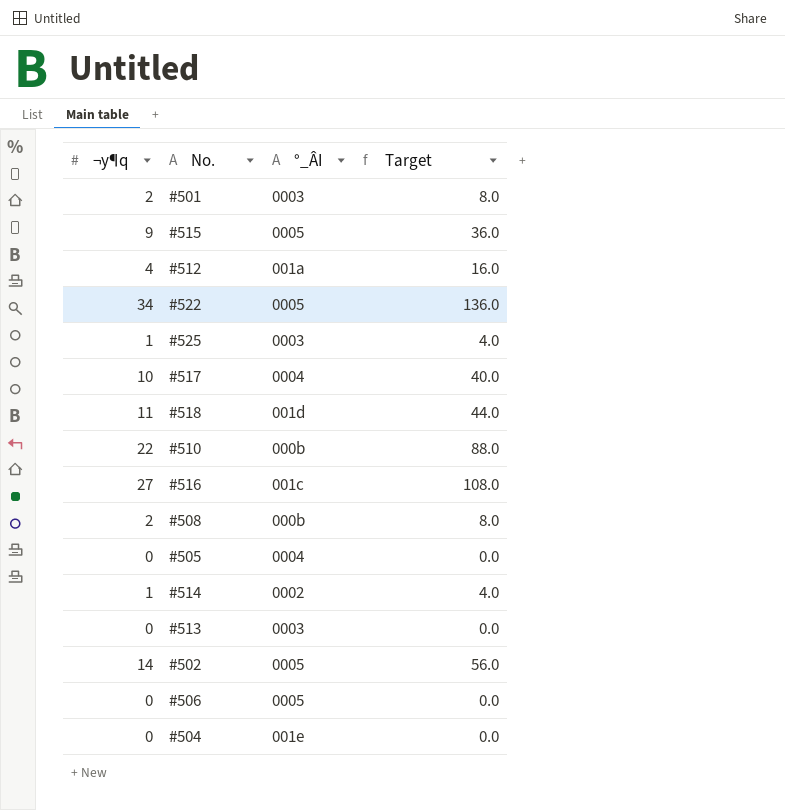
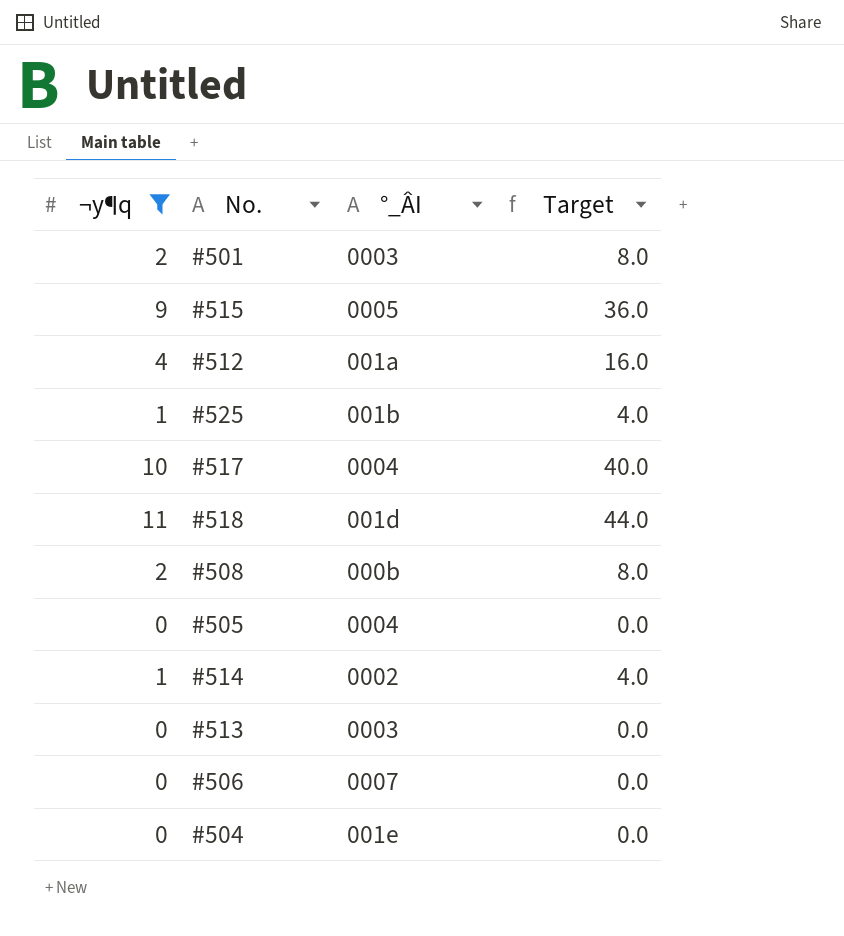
filter: none -> ¬y¶q <= 11
#525 | °_ÂI: 0003 -> 001b
#506 | °_ÂI: 0005 -> 0007

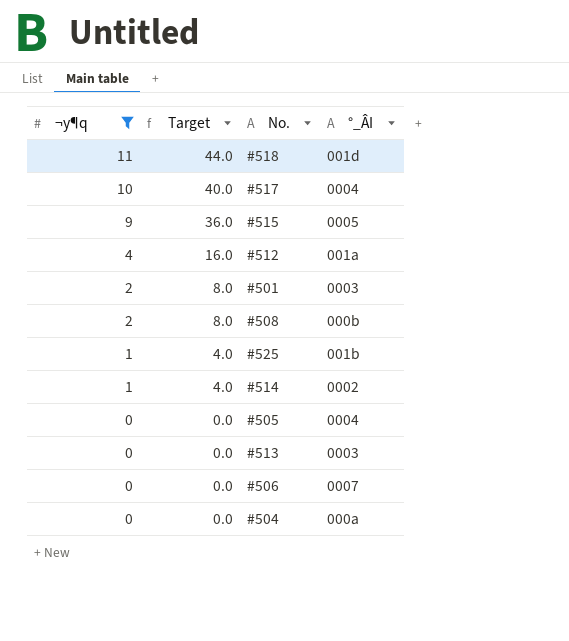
row order: none -> ¬y¶q descending
column Target | position: 4 -> 2
#504 | °_ÂI: 001e -> 000a

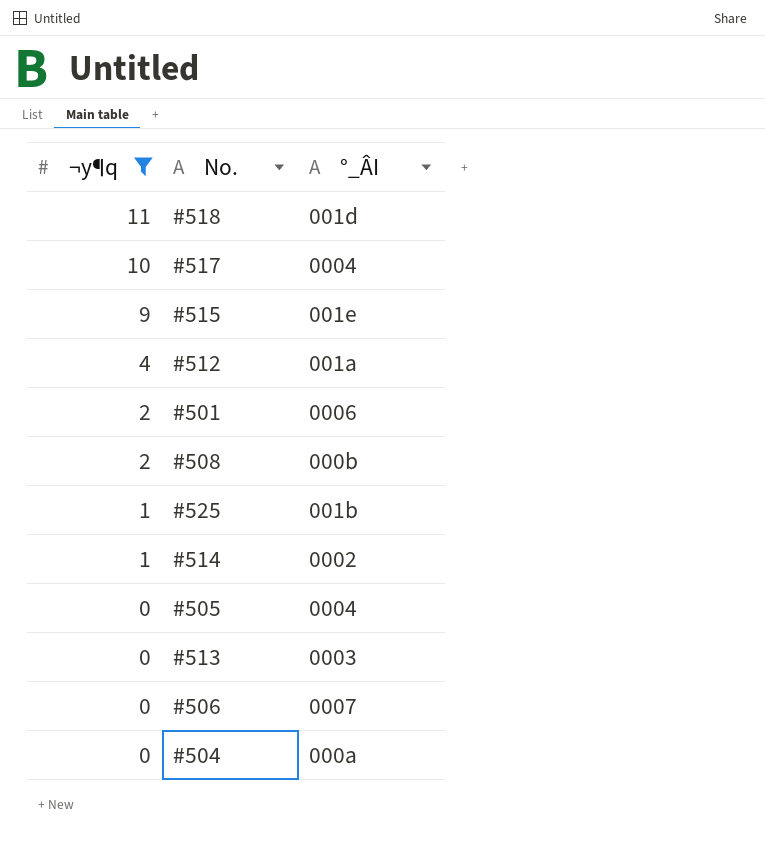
column Target | formula: [¬y¶q] * 4 -> none
#515 | °_ÂI: 0005 -> 001e
#501 | °_ÂI: 0003 -> 0006

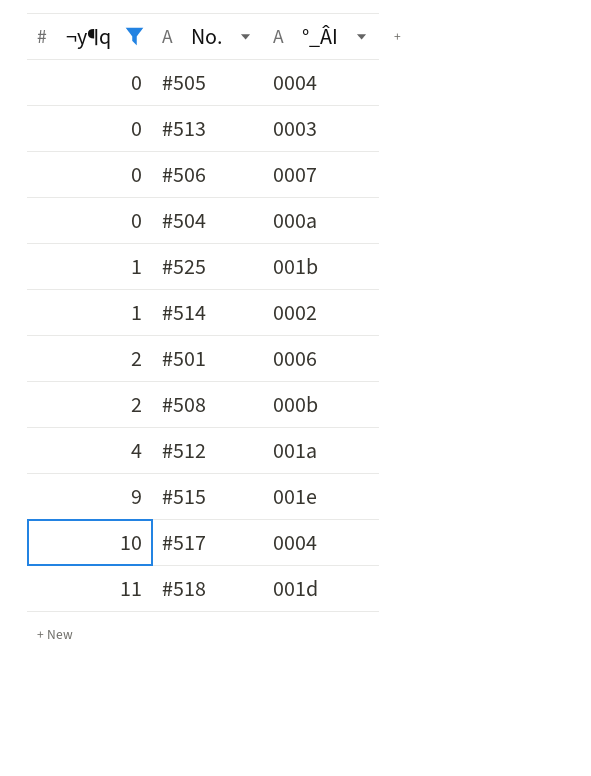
row order: ¬y¶q descending -> ¬y¶q ascending

